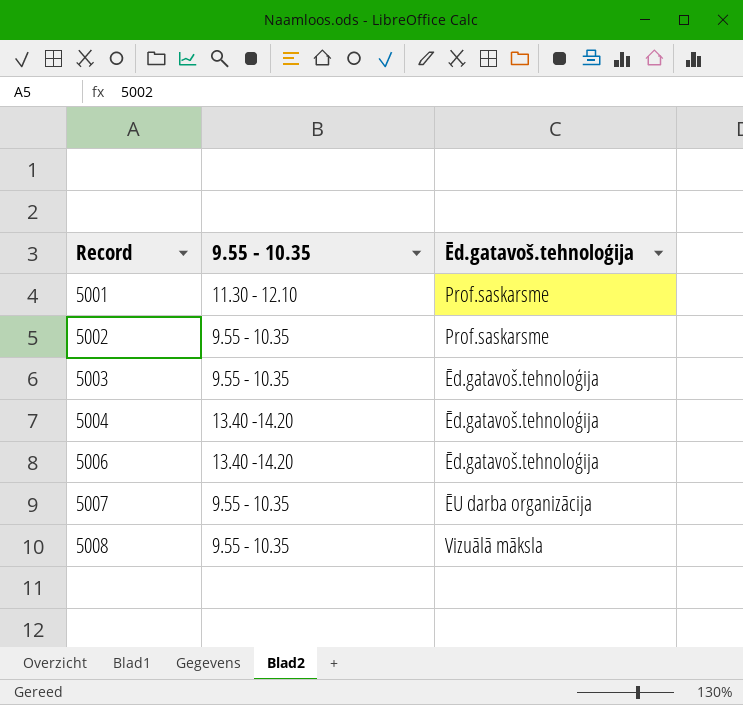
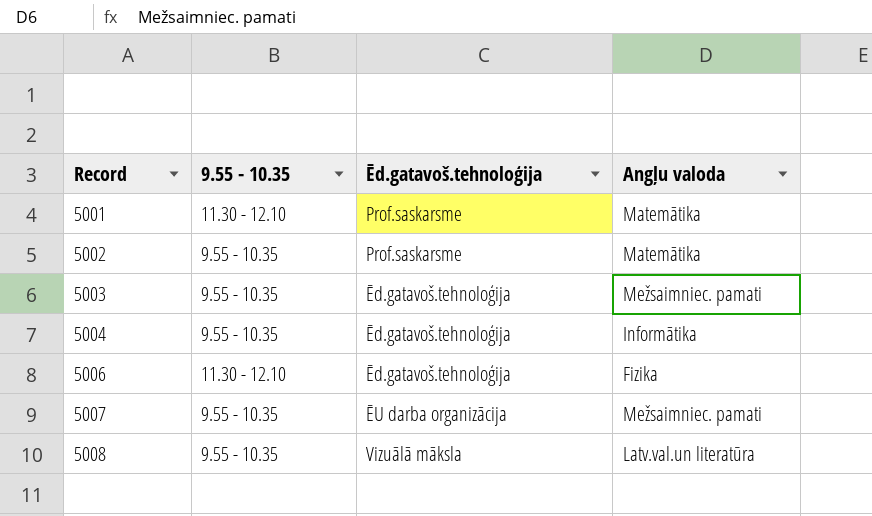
column Angļu valoda | position: none -> 4
5004 | 9.55 - 10.35: 13.40 -14.20 -> 9.55 - 10.35
5006 | 9.55 - 10.35: 13.40 -14.20 -> 11.30 - 12.10

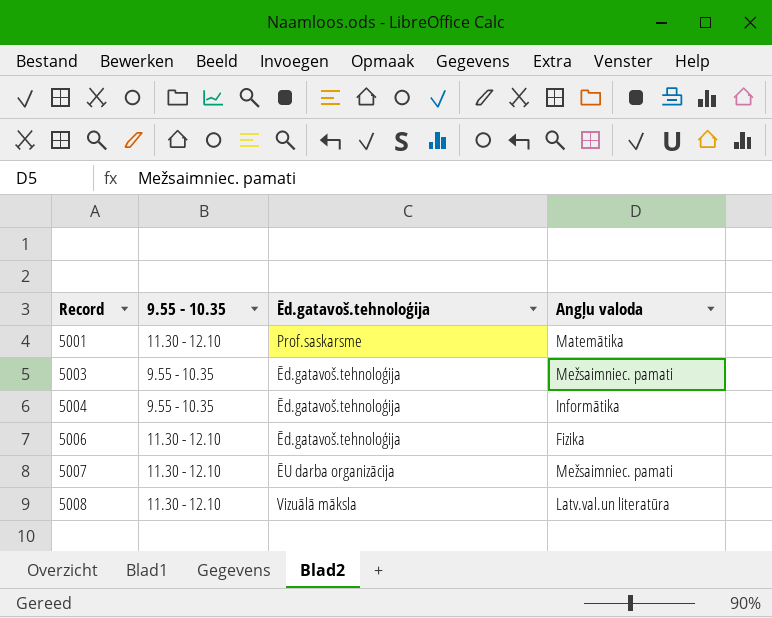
row 5002: 9.55 - 10.35 | Prof.saskarsme | Matemātika -> none
5007 | 9.55 - 10.35: 9.55 - 10.35 -> 11.30 - 12.10
5008 | 9.55 - 10.35: 9.55 - 10.35 -> 11.30 - 12.10

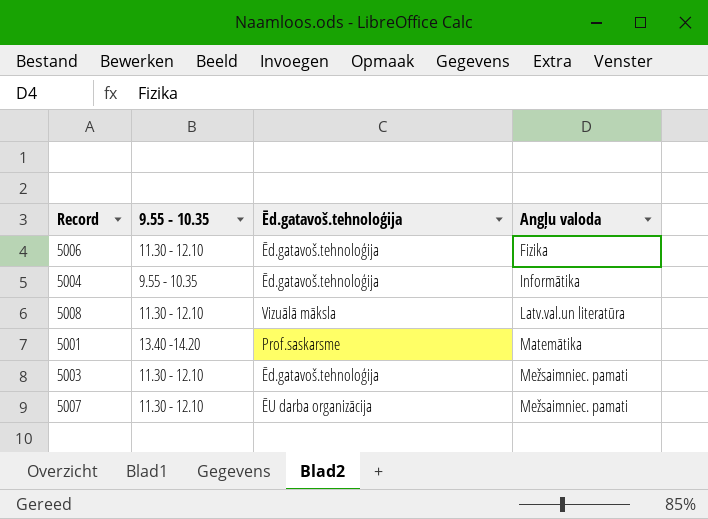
row order: Record ascending -> Angļu valoda ascending
5001 | 9.55 - 10.35: 11.30 - 12.10 -> 13.40 -14.20
5003 | 9.55 - 10.35: 9.55 - 10.35 -> 11.30 - 12.10

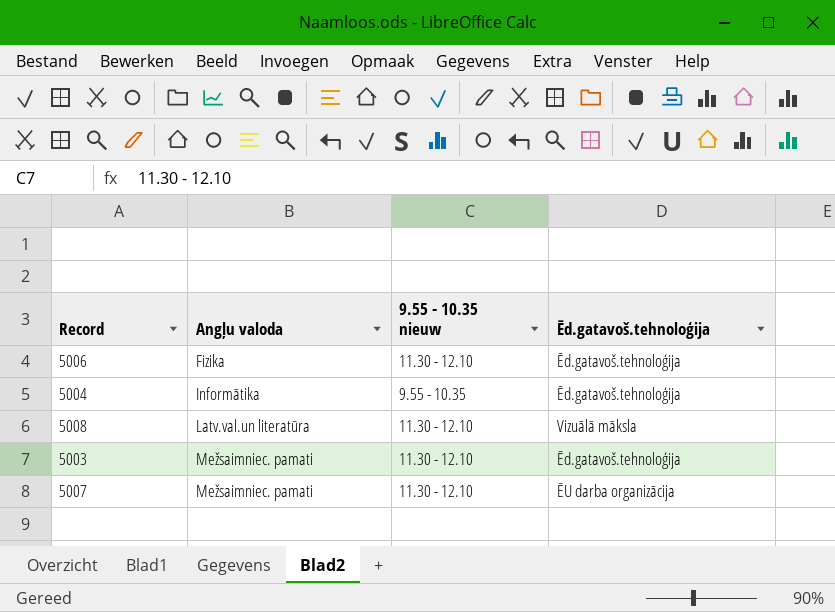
column Angļu valoda | position: 4 -> 2
column name: 9.55 - 10.35 -> 9.55 - 10.35 nieuw
row 5001: 13.40 -14.20 | Prof.saskarsme | Matemātika -> none

